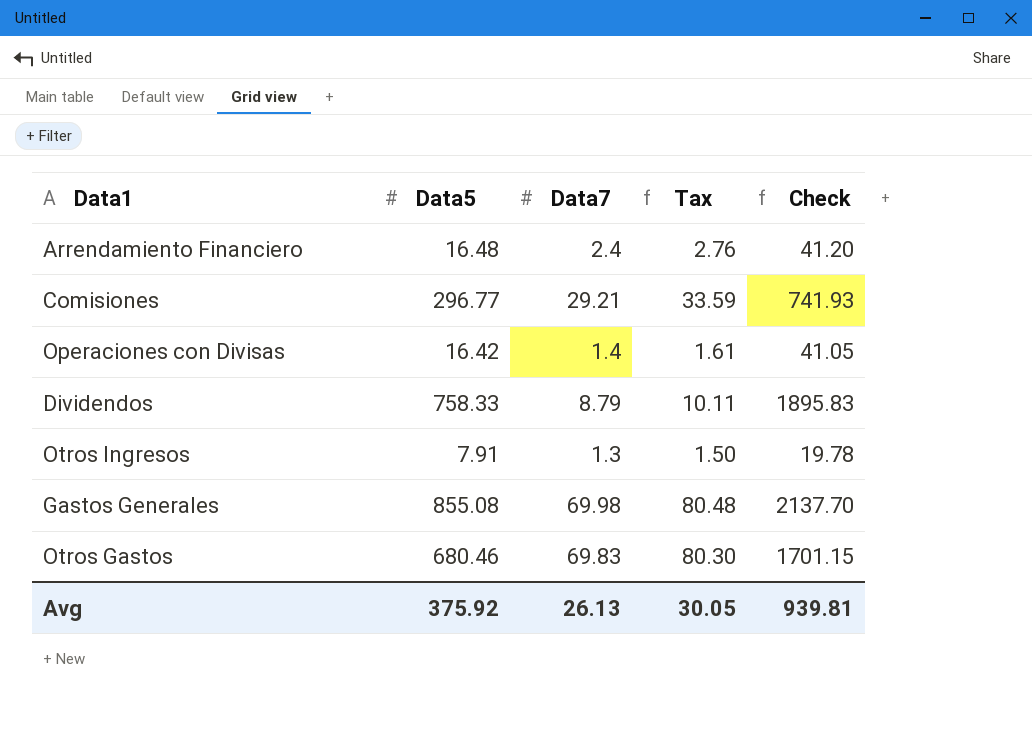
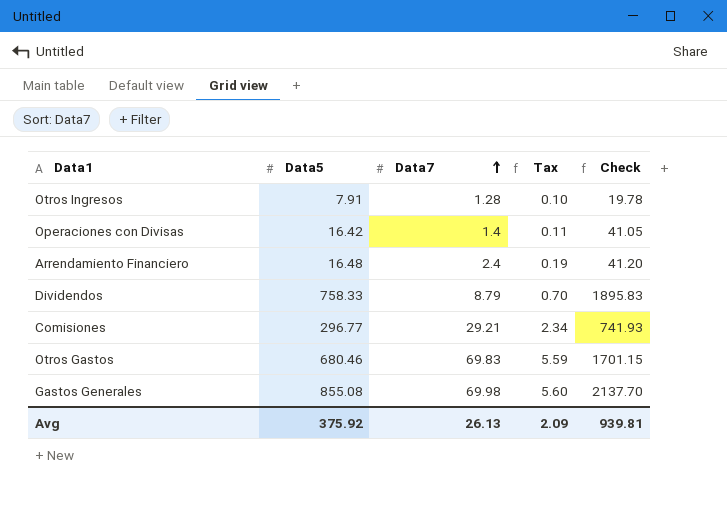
row order: none -> Data7 ascending
column Tax | formula: [Data7] * 1.15 -> [Data7] * 0.08
Otros Ingresos | Data7: 1.3 -> 1.28
Avg | Tax: 30.05 -> 2.09

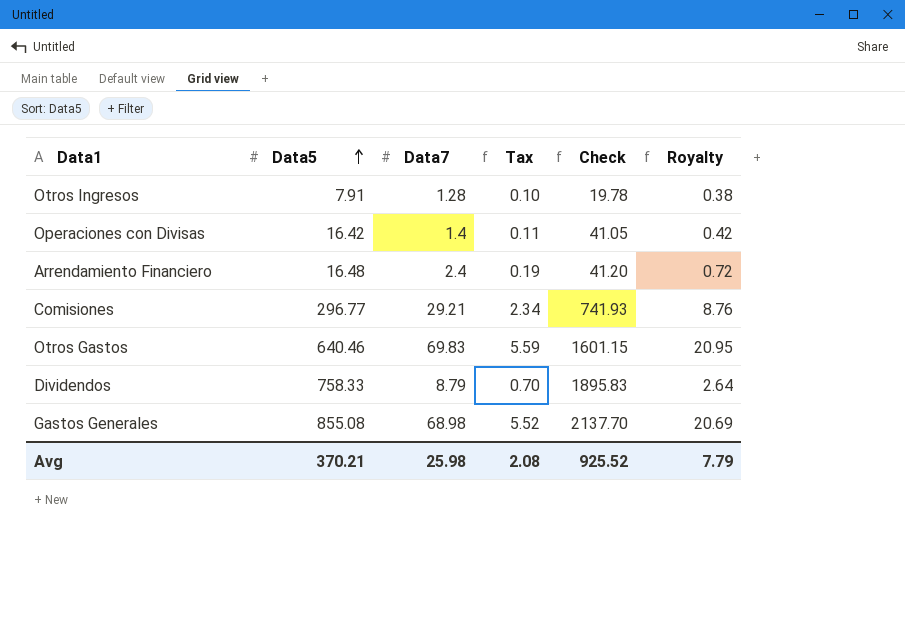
row order: Data7 ascending -> Data5 ascending
column Royalty | formula: none -> [Data7] * 0.3
Otros Gastos | Data5: 680.46 -> 640.46
Otros Gastos | Check: 1701.15 -> 1601.15
Gastos Generales | Data7: 69.98 -> 68.98
Gastos Generales | Tax: 5.60 -> 5.52
Avg | Data5: 375.92 -> 370.21
Avg | Data7: 26.13 -> 25.98
Avg | Tax: 2.09 -> 2.08
Avg | Check: 939.81 -> 925.52

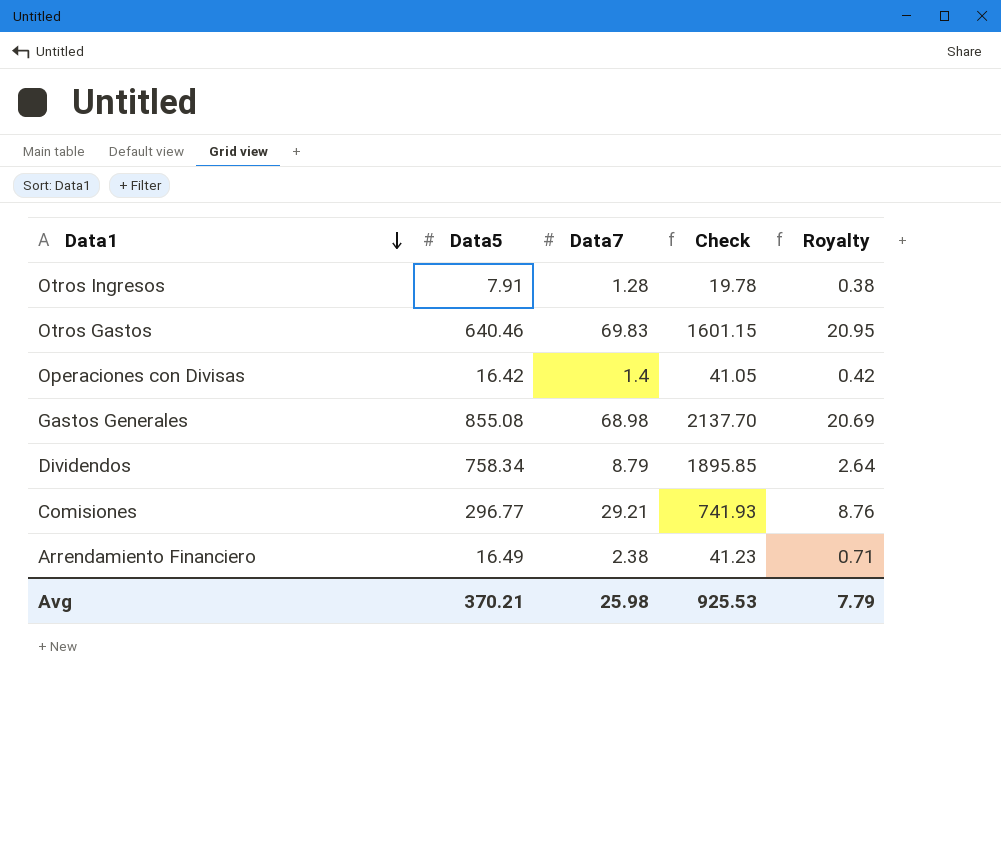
row order: Data5 ascending -> Data1 descending
column Tax | formula: [Data7] * 0.08 -> none
Dividendos | Data5: 758.33 -> 758.34
Dividendos | Check: 1895.83 -> 1895.85
Arrendamiento Financiero | Data5: 16.48 -> 16.49
Arrendamiento Financiero | Data7: 2.4 -> 2.38
Arrendamiento Financiero | Check: 41.20 -> 41.23
Arrendamiento Financiero | Royalty: 0.72 -> 0.71
Avg | Check: 925.52 -> 925.53

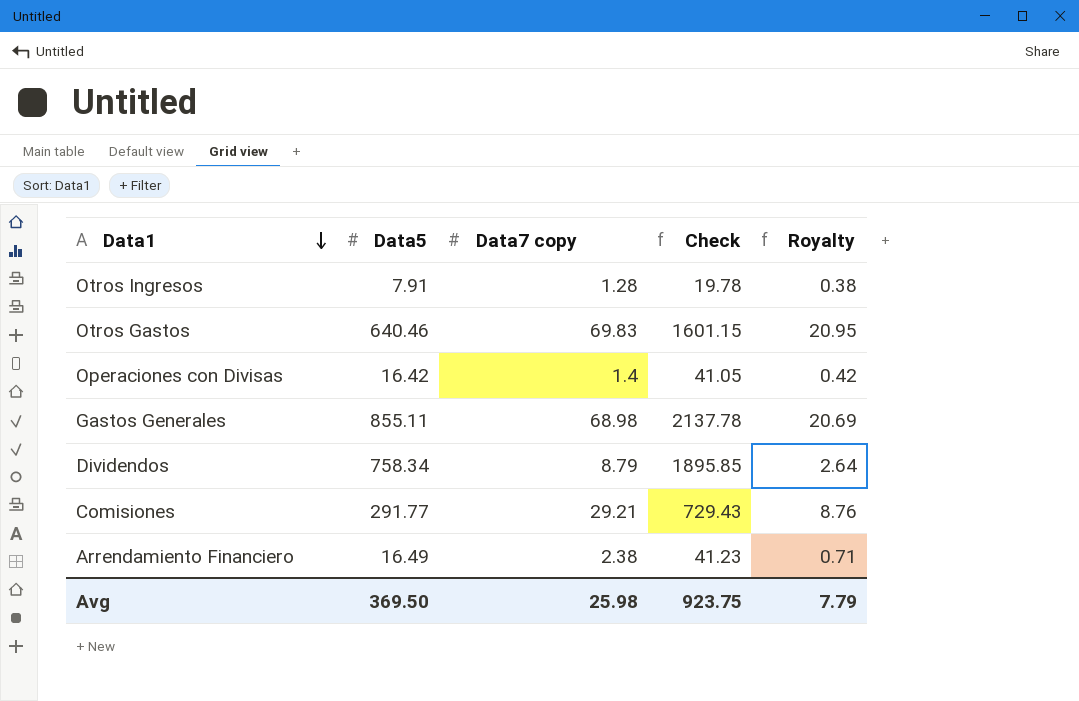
column name: Data7 -> Data7 copy
Gastos Generales | Data5: 855.08 -> 855.11
Gastos Generales | Check: 2137.70 -> 2137.78
Comisiones | Data5: 296.77 -> 291.77
Comisiones | Check: 741.93 -> 729.43
Avg | Data5: 370.21 -> 369.50
Avg | Check: 925.53 -> 923.75

